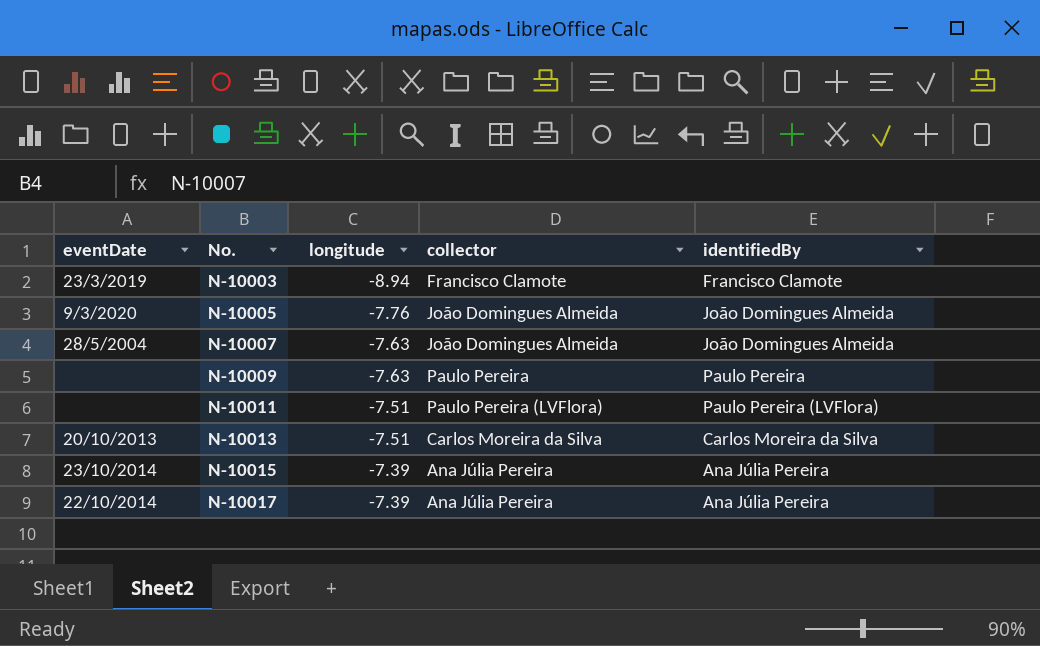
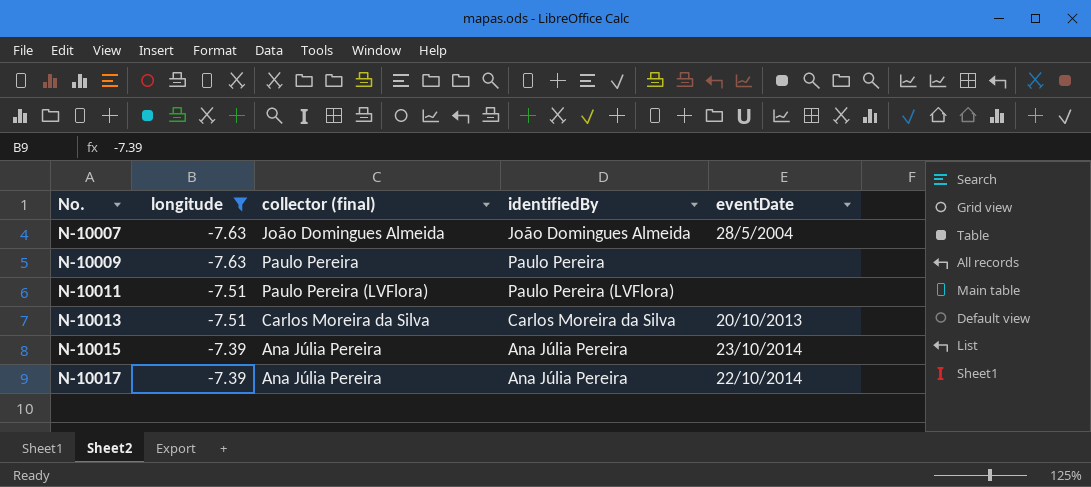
filter: none -> longitude >= -7.63
column name: collector -> collector (final)
column eventDate | position: 1 -> 5

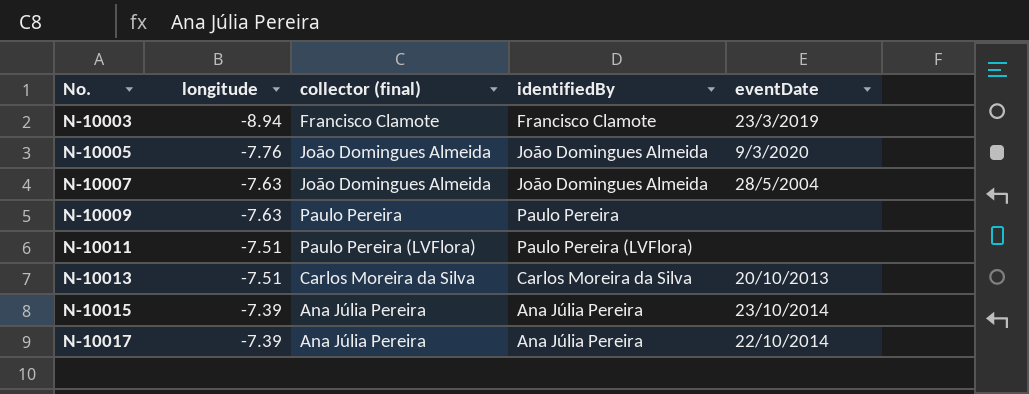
filter: longitude >= -7.63 -> none

